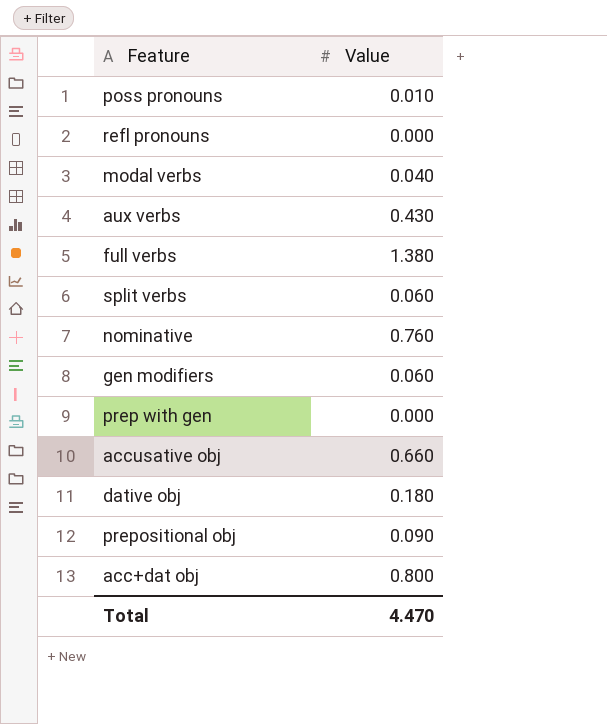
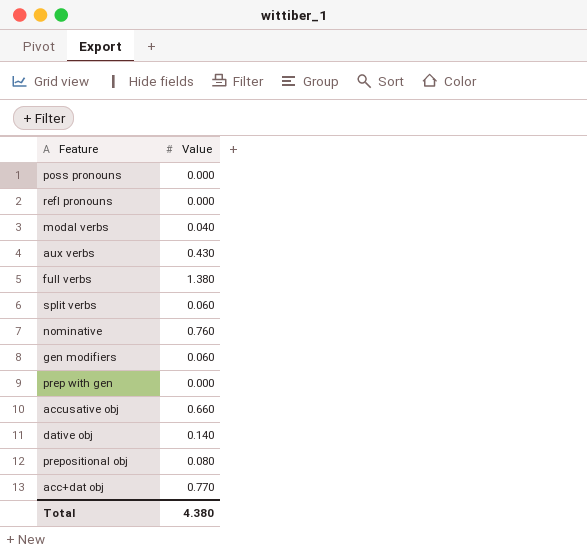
poss pronouns | Value: 0.010 -> 0.000
dative obj | Value: 0.180 -> 0.140
prepositional obj | Value: 0.090 -> 0.080
acc+dat obj | Value: 0.800 -> 0.770
Total | Value: 4.470 -> 4.380

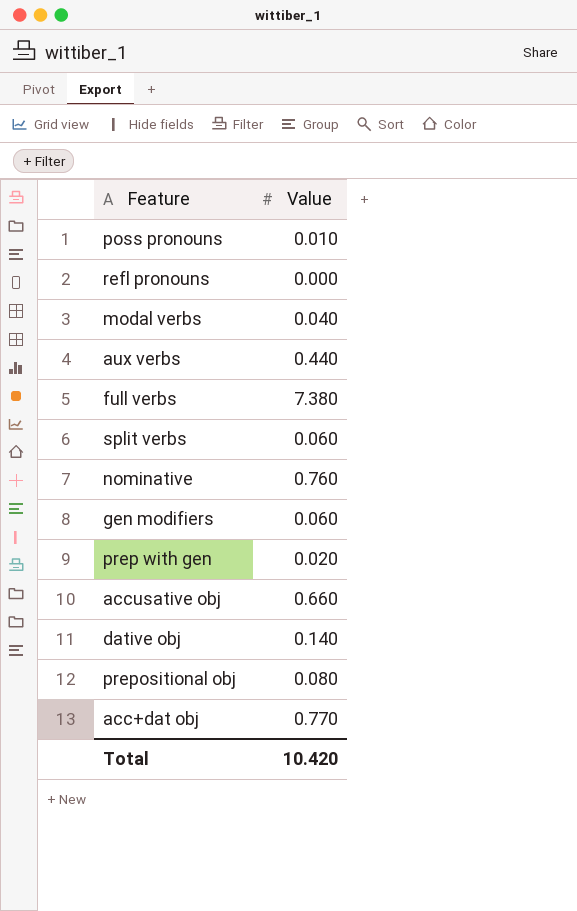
poss pronouns | Value: 0.000 -> 0.010
aux verbs | Value: 0.430 -> 0.440
full verbs | Value: 1.380 -> 7.380
prep with gen | Value: 0.000 -> 0.020
Total | Value: 4.380 -> 10.420

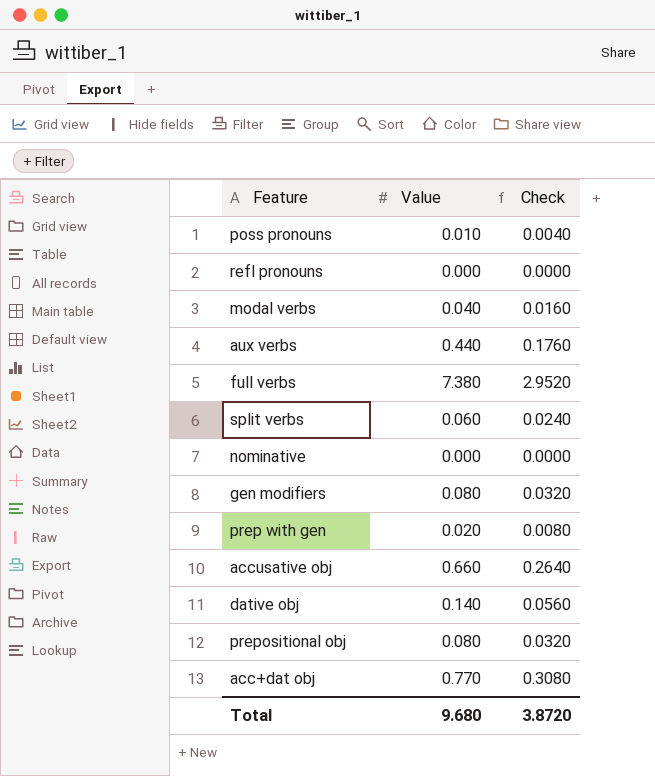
column Check | formula: none -> [Value] * 0.4
nominative | Value: 0.760 -> 0.000
gen modifiers | Value: 0.060 -> 0.080
Total | Value: 10.420 -> 9.680

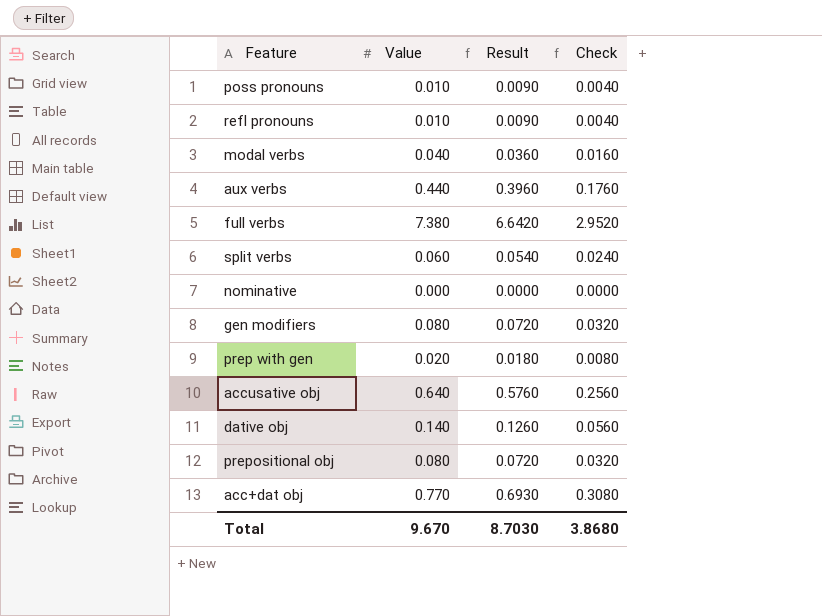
column Result | formula: none -> [Value] * 0.9
refl pronouns | Value: 0.000 -> 0.010
refl pronouns | Check: 0.0000 -> 0.0040
accusative obj | Value: 0.660 -> 0.640
accusative obj | Check: 0.2640 -> 0.2560
Total | Value: 9.680 -> 9.670
Total | Check: 3.8720 -> 3.8680

